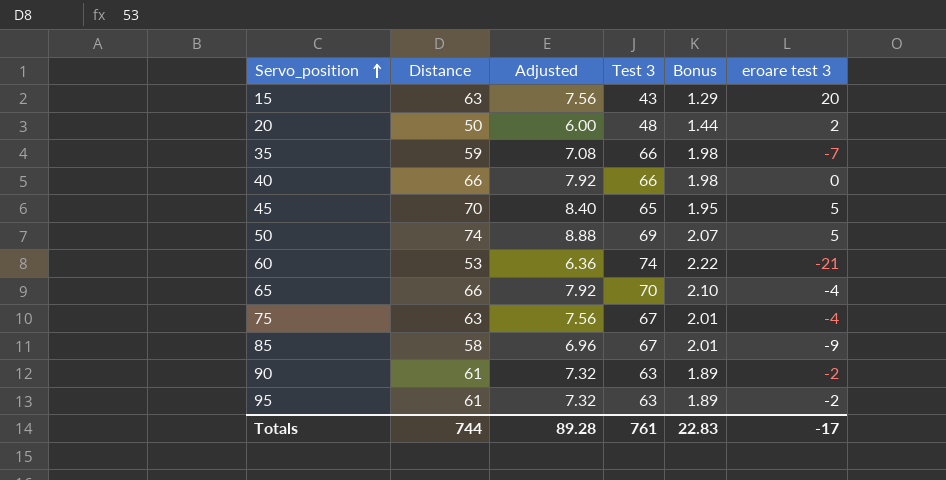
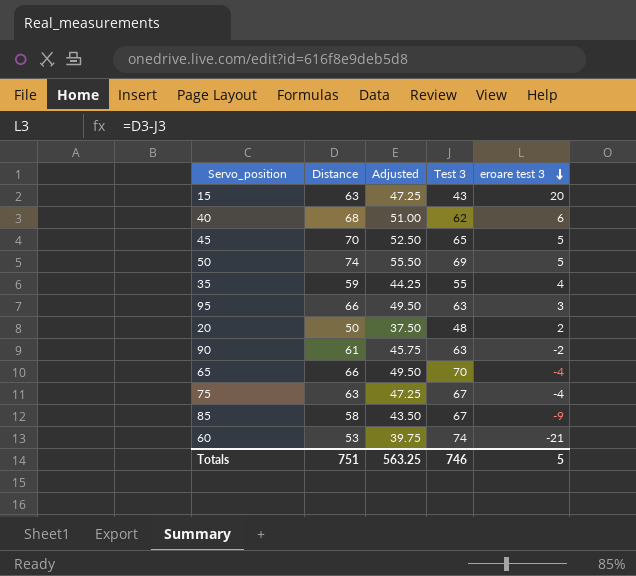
row order: Servo_position ascending -> eroare test 3 descending
column Bonus | formula: [Test 3] * 0.03 -> none
column Adjusted | formula: [Distance] * 0.12 -> [Distance] * 0.75
40 | Distance: 66 -> 68
40 | Test 3: 66 -> 62
40 | eroare test 3: 0 -> 6
35 | Test 3: 66 -> 55
35 | eroare test 3: -7 -> 4
95 | Distance: 61 -> 66
95 | eroare test 3: -2 -> 3
Totals | Distance: 744 -> 751
Totals | Adjusted: 89.28 -> 563.25
Totals | Test 3: 761 -> 746
Totals | eroare test 3: -17 -> 5

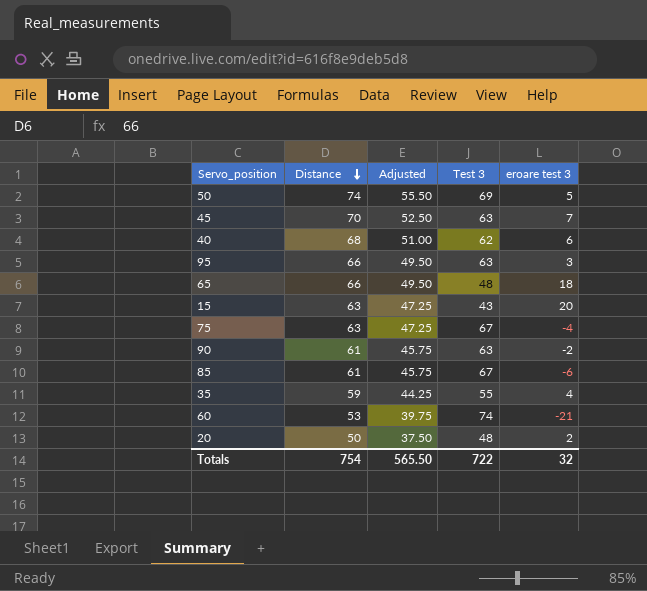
row order: eroare test 3 descending -> Distance descending
45 | Test 3: 65 -> 63
45 | eroare test 3: 5 -> 7
65 | Test 3: 70 -> 48
65 | eroare test 3: -4 -> 18
85 | Distance: 58 -> 61
85 | Adjusted: 43.50 -> 45.75
85 | eroare test 3: -9 -> -6
Totals | Distance: 751 -> 754
Totals | Adjusted: 563.25 -> 565.50
Totals | Test 3: 746 -> 722
Totals | eroare test 3: 5 -> 32

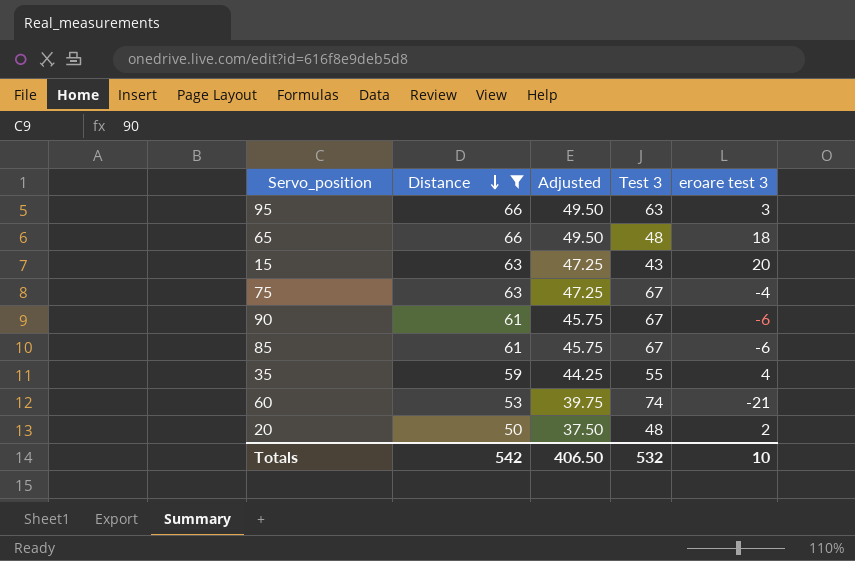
filter: none -> Distance <= 66
90 | Test 3: 63 -> 67
90 | eroare test 3: -2 -> -6
Totals | Distance: 754 -> 542
Totals | Adjusted: 565.50 -> 406.50
Totals | Test 3: 722 -> 532
Totals | eroare test 3: 32 -> 10

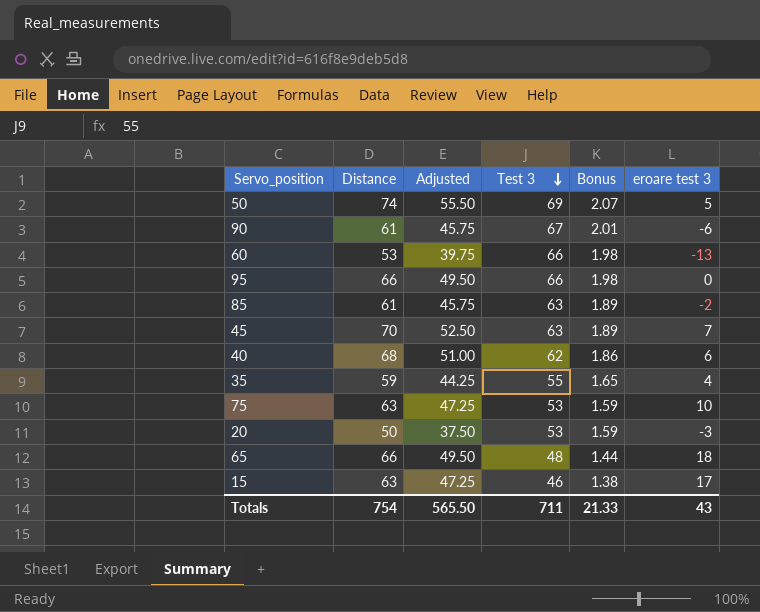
filter: Distance <= 66 -> none
row order: Distance descending -> Test 3 descending
column Bonus | formula: none -> [Test 3] * 0.03
60 | Test 3: 74 -> 66
60 | eroare test 3: -21 -> -13
95 | Test 3: 63 -> 66
95 | eroare test 3: 3 -> 0
85 | Test 3: 67 -> 63
85 | eroare test 3: -6 -> -2
75 | Test 3: 67 -> 53
75 | eroare test 3: -4 -> 10
20 | Test 3: 48 -> 53
20 | eroare test 3: 2 -> -3
15 | Test 3: 43 -> 46
15 | eroare test 3: 20 -> 17
Totals | Distance: 542 -> 754
Totals | Adjusted: 406.50 -> 565.50
Totals | Test 3: 532 -> 711
Totals | eroare test 3: 10 -> 43

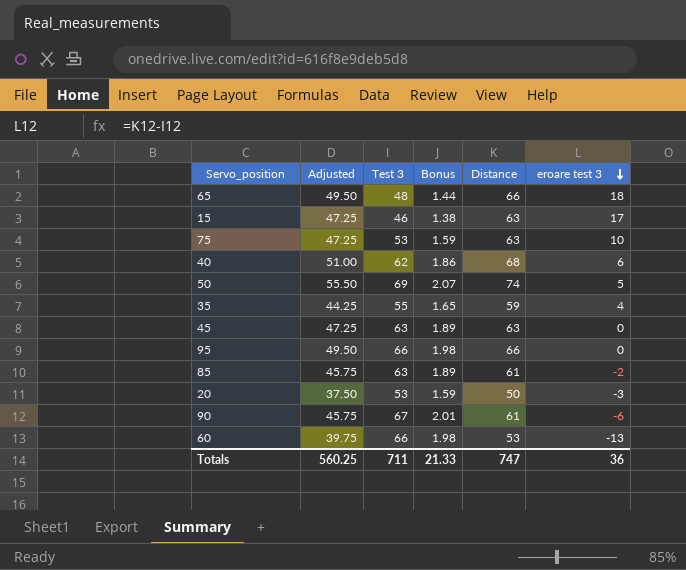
row order: Test 3 descending -> eroare test 3 descending
column Distance | position: 2 -> 5
45 | Adjusted: 52.50 -> 47.25
45 | Distance: 70 -> 63
45 | eroare test 3: 7 -> 0
Totals | Adjusted: 565.50 -> 560.25
Totals | Distance: 754 -> 747
Totals | eroare test 3: 43 -> 36

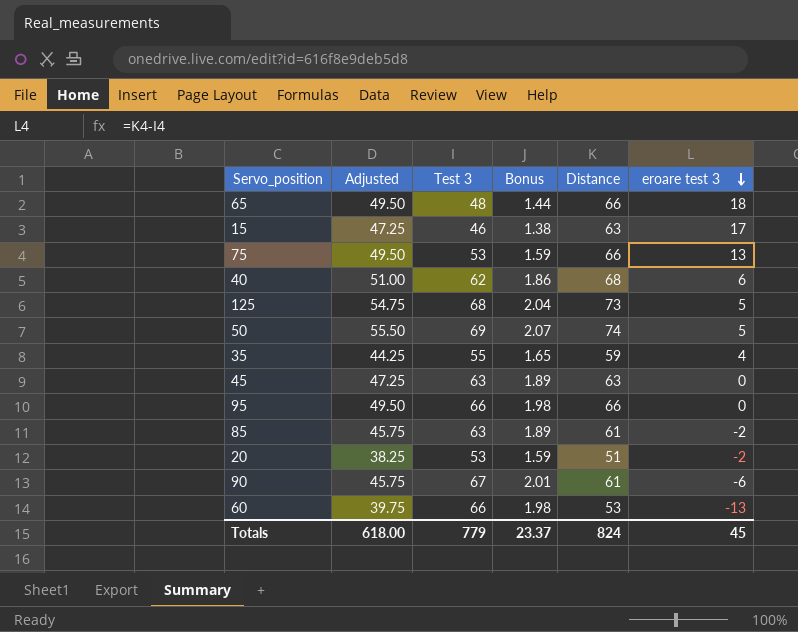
75 | Adjusted: 47.25 -> 49.50
75 | Distance: 63 -> 66
75 | eroare test 3: 10 -> 13
row 125: none -> 54.75 | 68 | 2.04 | 73 | 5
20 | Adjusted: 37.50 -> 38.25
20 | Distance: 50 -> 51
20 | eroare test 3: -3 -> -2
Totals | Adjusted: 560.25 -> 618.00
Totals | Test 3: 711 -> 779
Totals | Bonus: 21.33 -> 23.37
Totals | Distance: 747 -> 824
Totals | eroare test 3: 36 -> 45

